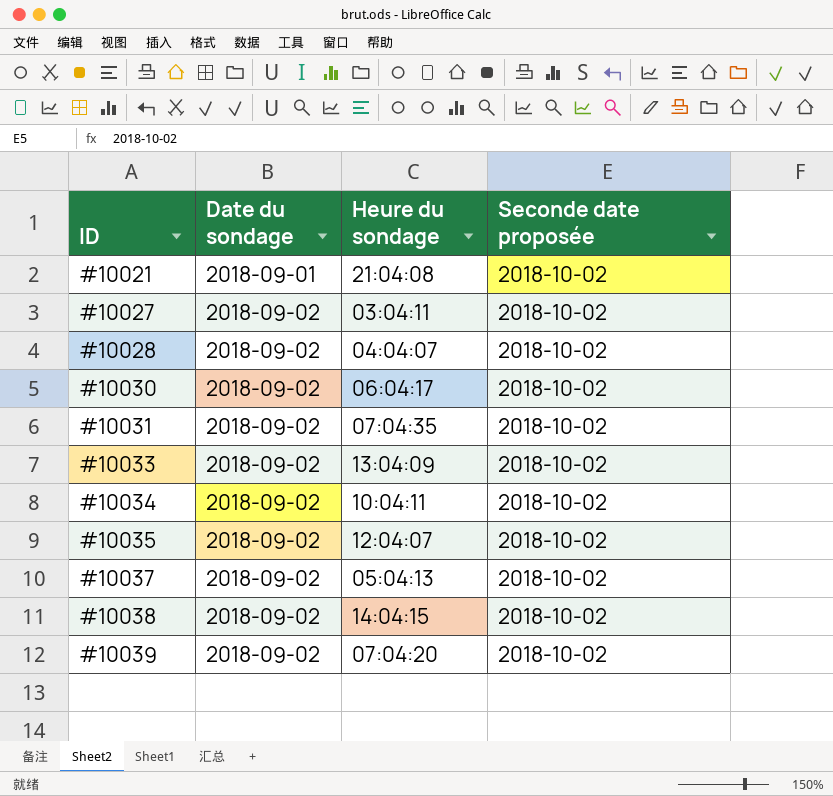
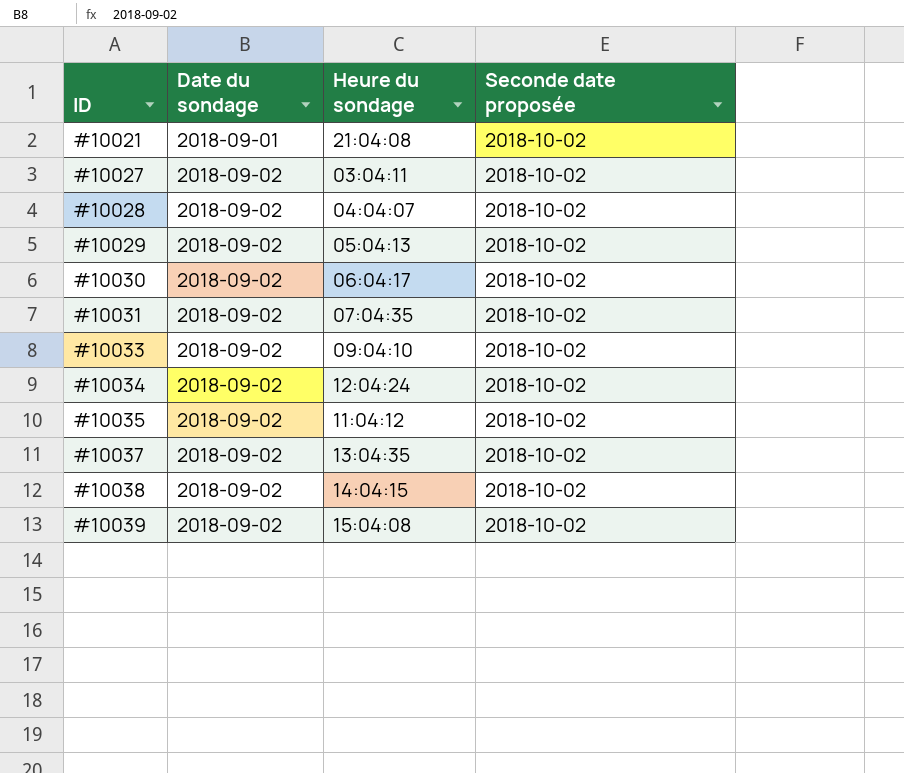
row #10029: none -> 2018-09-02 | 05:04:13 | 2018-10-02
#10033 | Heure du sondage: 13:04:09 -> 09:04:10
#10034 | Heure du sondage: 10:04:11 -> 12:04:24
#10035 | Heure du sondage: 12:04:07 -> 11:04:12
#10037 | Heure du sondage: 05:04:13 -> 13:04:35
#10039 | Heure du sondage: 07:04:20 -> 15:04:08

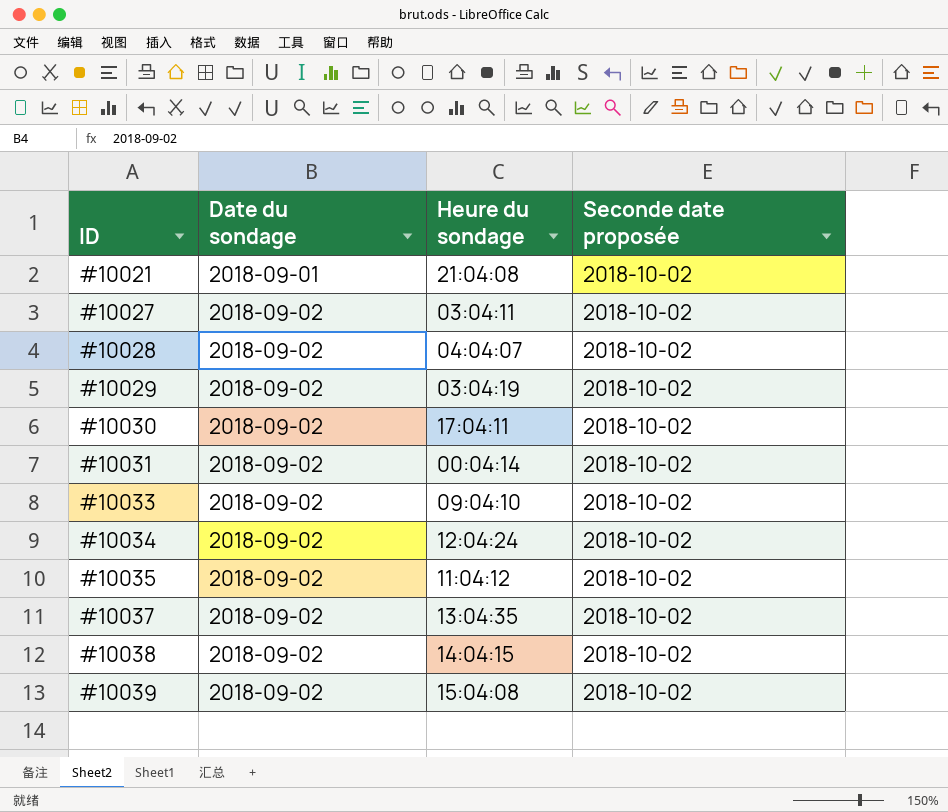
#10029 | Heure du sondage: 05:04:13 -> 03:04:19
#10030 | Heure du sondage: 06:04:17 -> 17:04:11
#10031 | Heure du sondage: 07:04:35 -> 00:04:14

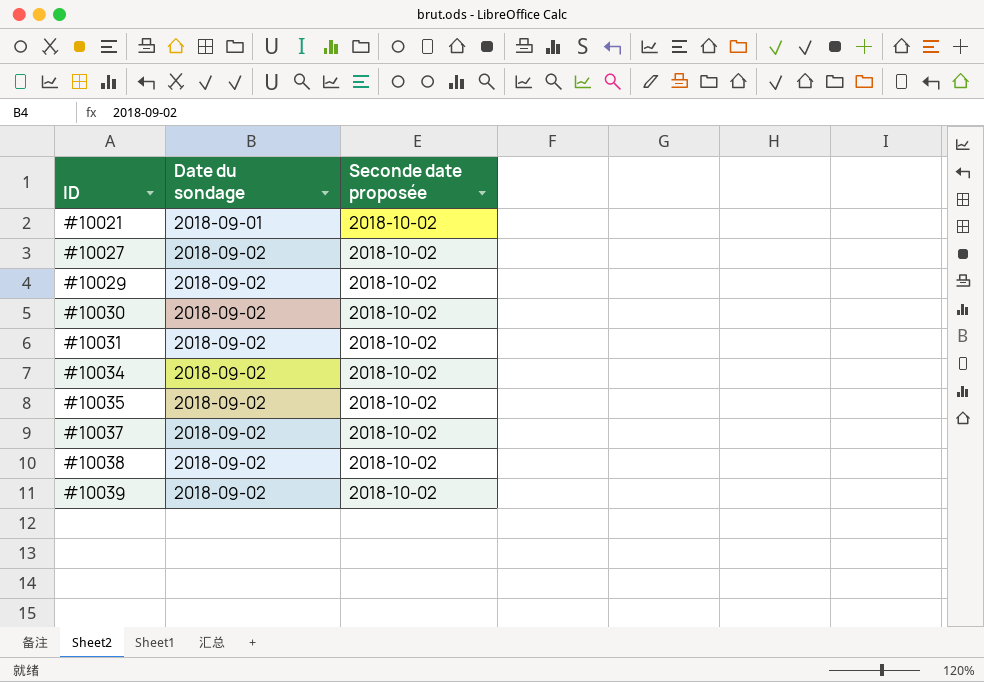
column Heure du sondage | position: 3 -> none
row #10028: 2018-09-02 | 04:04:07 | 2018-10-02 -> none
row #10033: 2018-09-02 | 09:04:10 | 2018-10-02 -> none

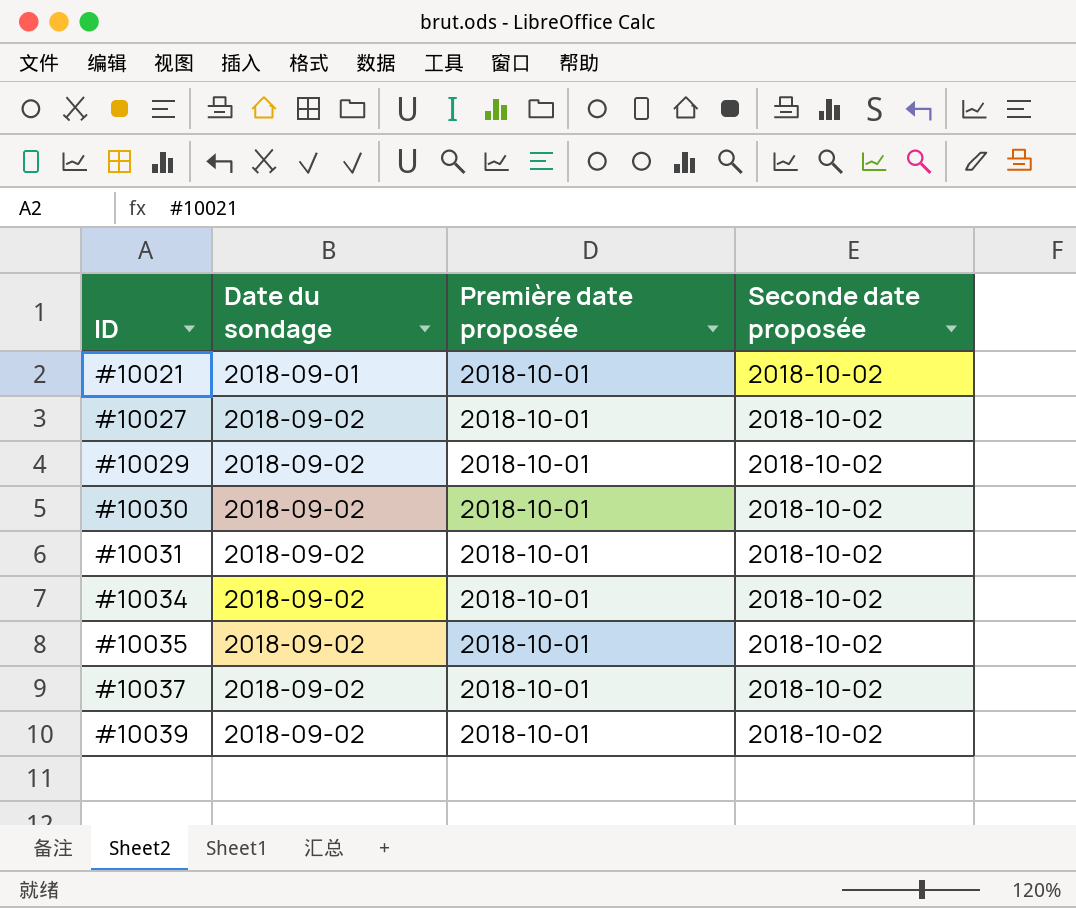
column Première date proposée | position: none -> 3
row #10038: 2018-09-02 | 2018-10-02 -> none

